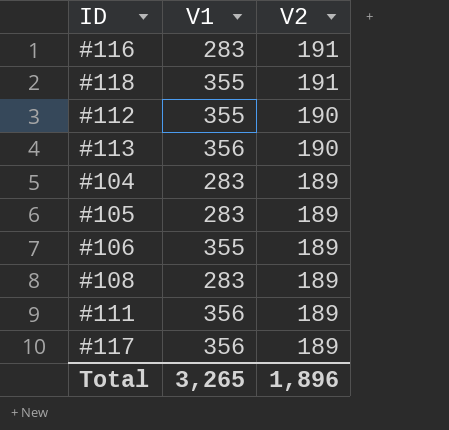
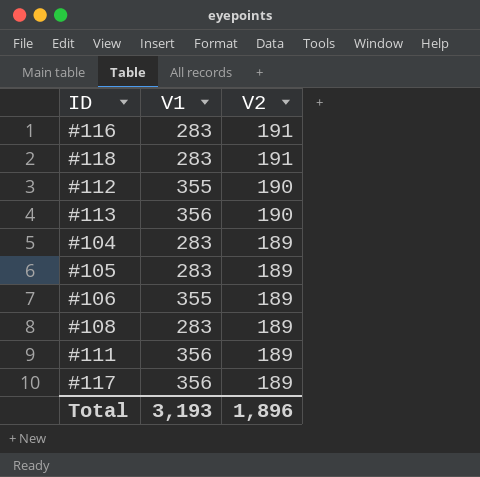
#118 | V1: 355 -> 283
Total | V1: 3,265 -> 3,193

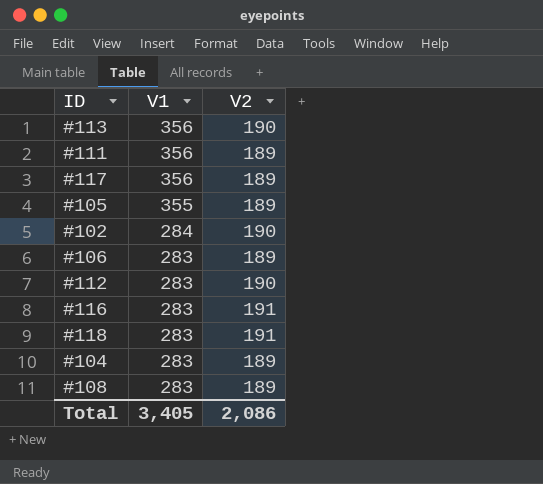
row order: V2 descending -> V1 descending
#105 | V1: 283 -> 355
row #102: none -> 284 | 190
#106 | V1: 355 -> 283
#112 | V1: 355 -> 283
Total | V1: 3,193 -> 3,405
Total | V2: 1,896 -> 2,086

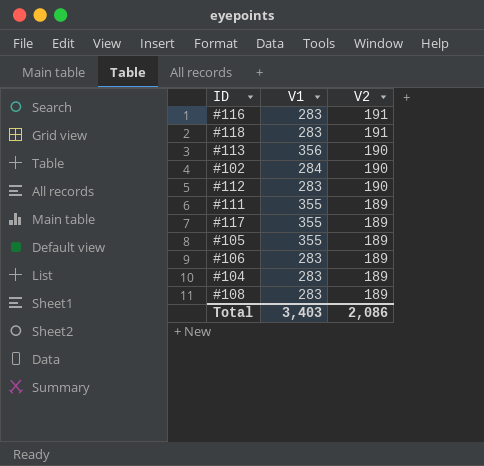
row order: V1 descending -> V2 descending
#111 | V1: 356 -> 355
#117 | V1: 356 -> 355
Total | V1: 3,405 -> 3,403

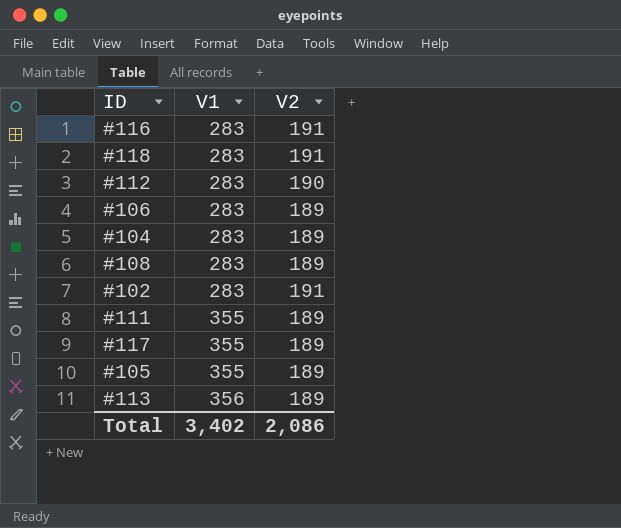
row order: V2 descending -> V1 ascending
#102 | V1: 284 -> 283
#102 | V2: 190 -> 191
#113 | V2: 190 -> 189
Total | V1: 3,403 -> 3,402

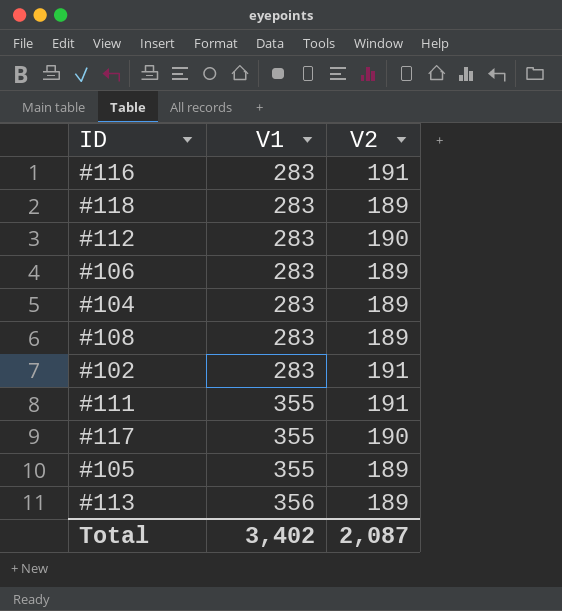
#118 | V2: 191 -> 189
#111 | V2: 189 -> 191
#117 | V2: 189 -> 190
Total | V2: 2,086 -> 2,087

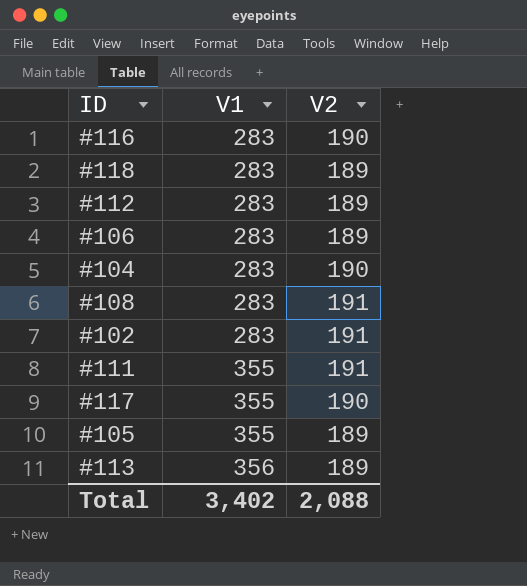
#116 | V2: 191 -> 190
#112 | V2: 190 -> 189
#104 | V2: 189 -> 190
#108 | V2: 189 -> 191
Total | V2: 2,087 -> 2,088

